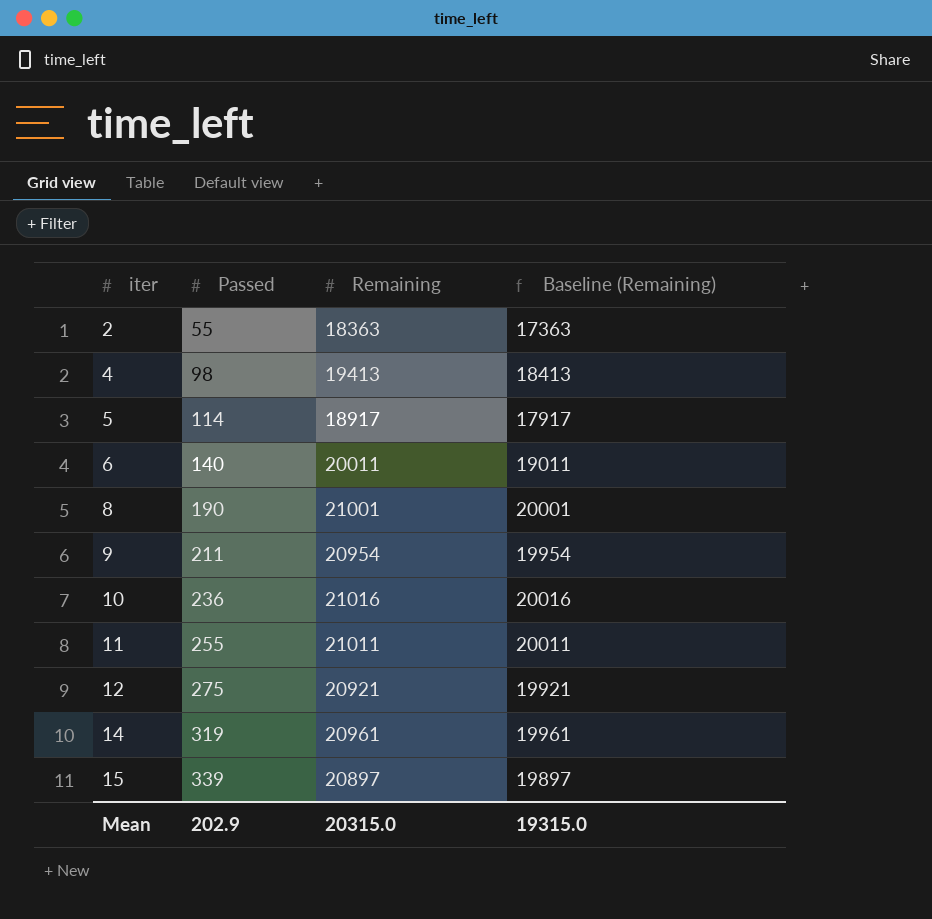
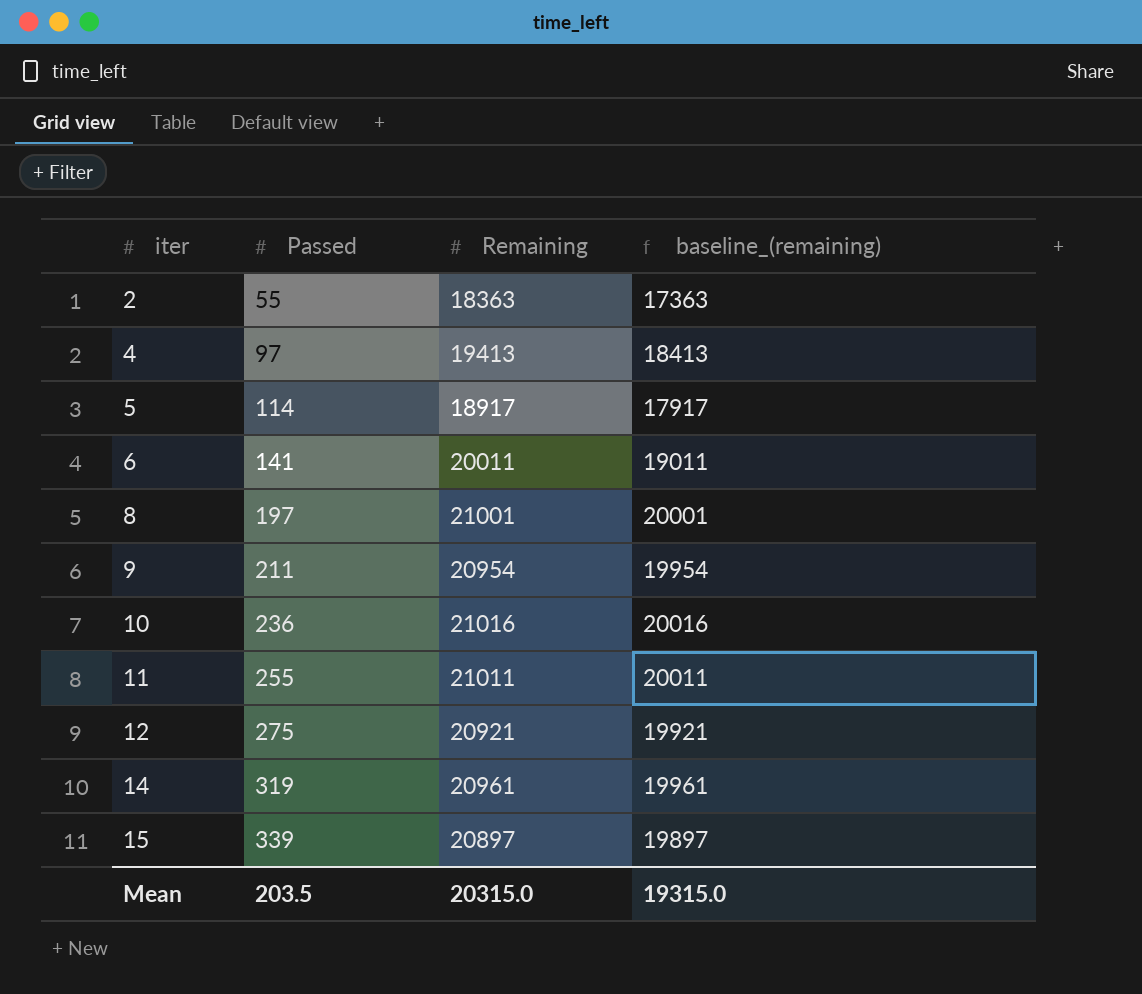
column name: Baseline (Remaining) -> baseline_(remaining)
4 | Passed: 98 -> 97
6 | Passed: 140 -> 141
8 | Passed: 190 -> 197
Mean | Passed: 202.9 -> 203.5

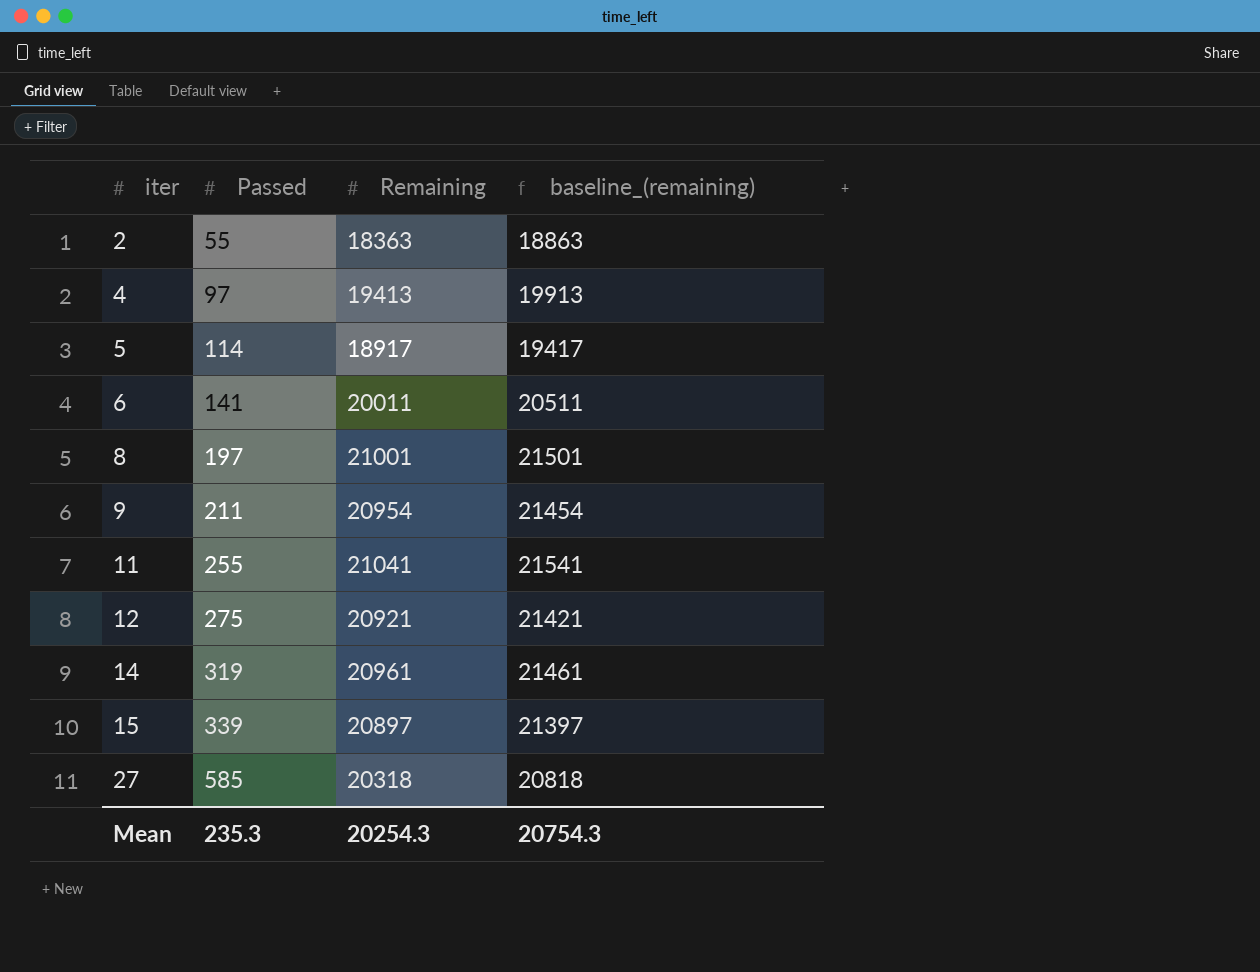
column baseline_(remaining) | formula: [Remaining] - 1000 -> [Remaining] + 500
row 10: 236 | 21016 | 20016 -> none
11 | Remaining: 21011 -> 21041
row 27: none -> 585 | 20318 | 20818
Mean | Passed: 203.5 -> 235.3
Mean | Remaining: 20315.0 -> 20254.3
Mean | baseline_(remaining): 19315.0 -> 20754.3

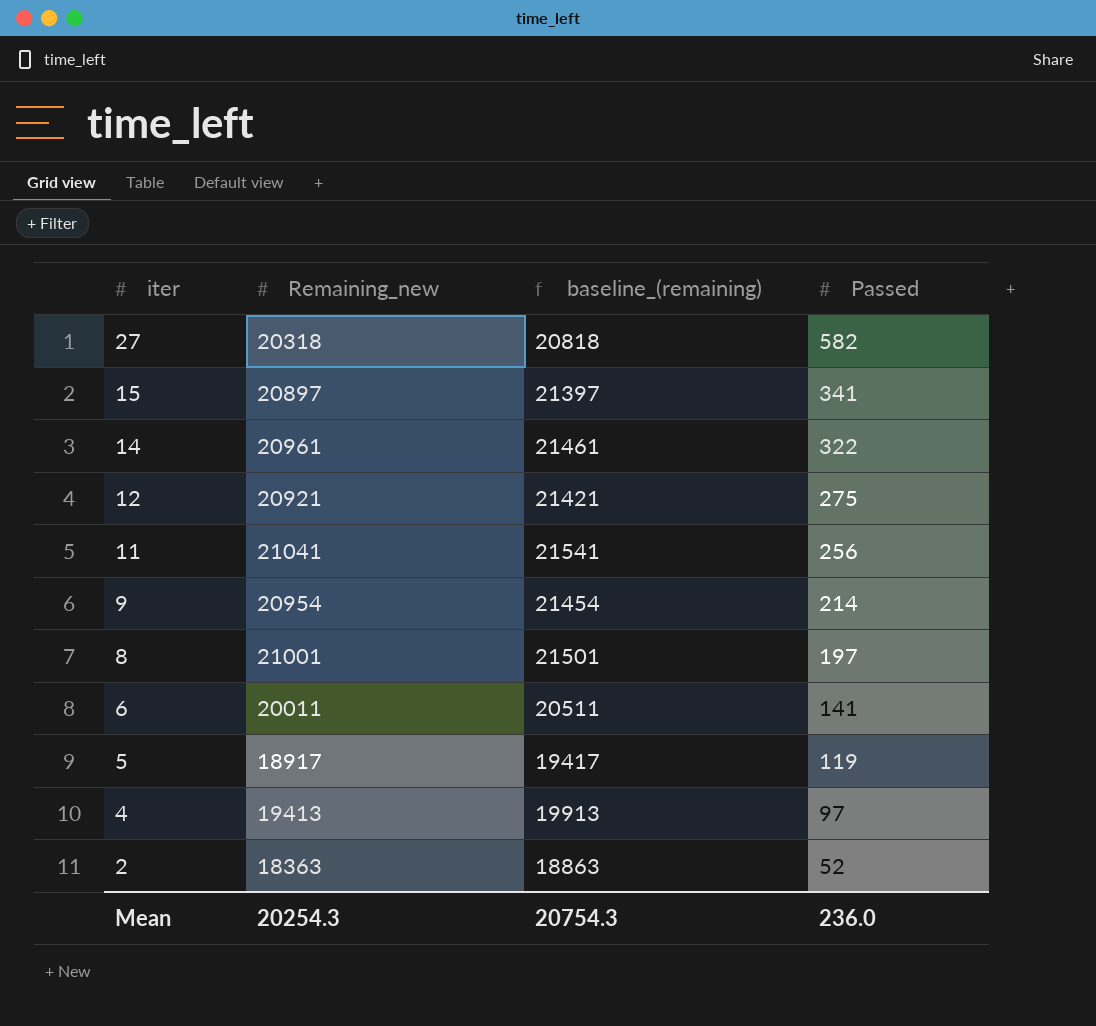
row order: iter ascending -> iter descending
column name: Remaining -> Remaining_new
column Passed | position: 2 -> 4
27 | Passed: 585 -> 582
15 | Passed: 339 -> 341
14 | Passed: 319 -> 322
11 | Passed: 255 -> 256
9 | Passed: 211 -> 214
5 | Passed: 114 -> 119
2 | Passed: 55 -> 52
Mean | Passed: 235.3 -> 236.0

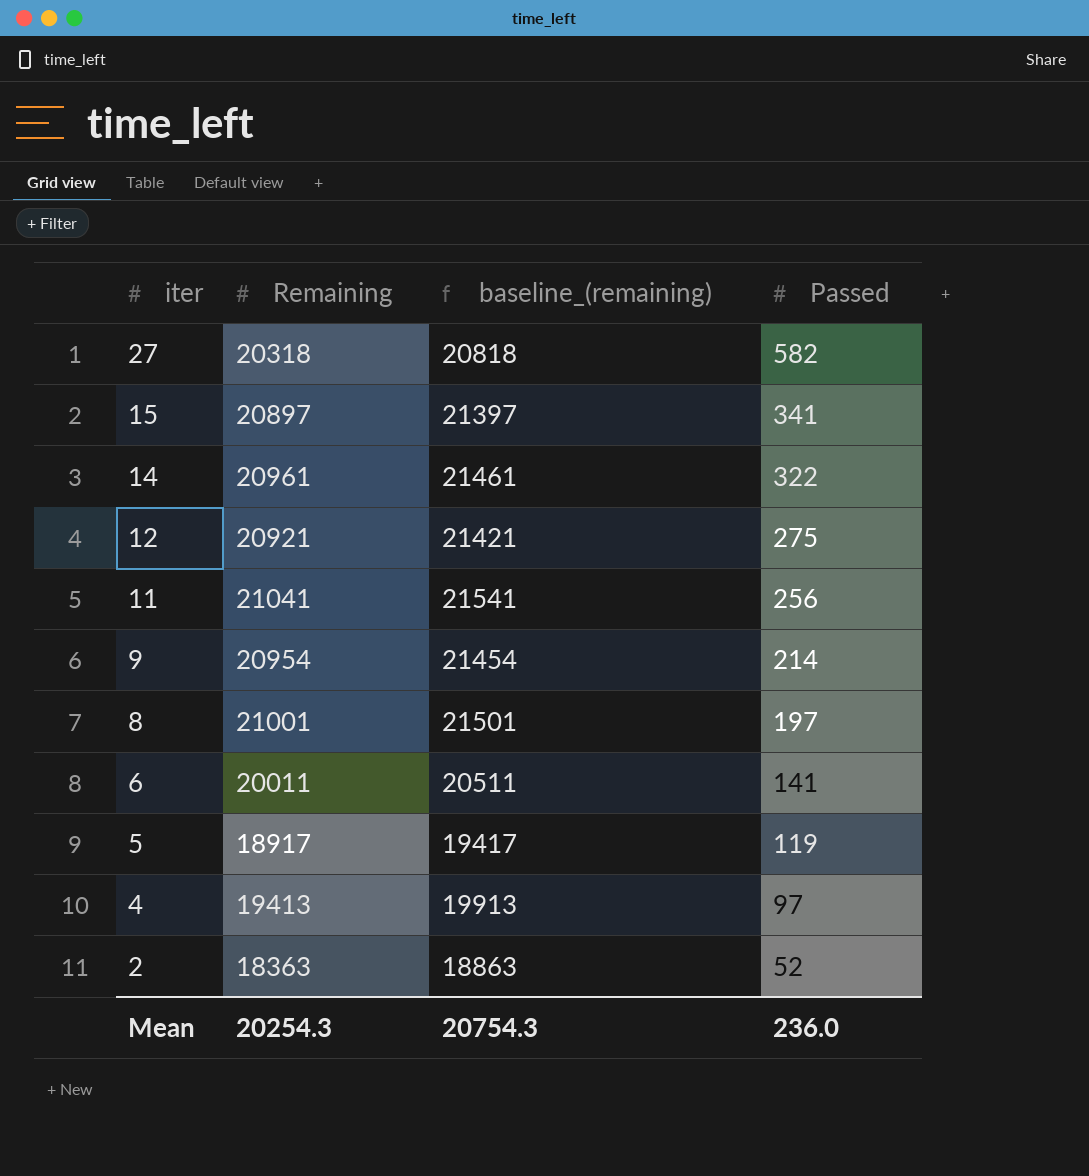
column name: Remaining_new -> Remaining

